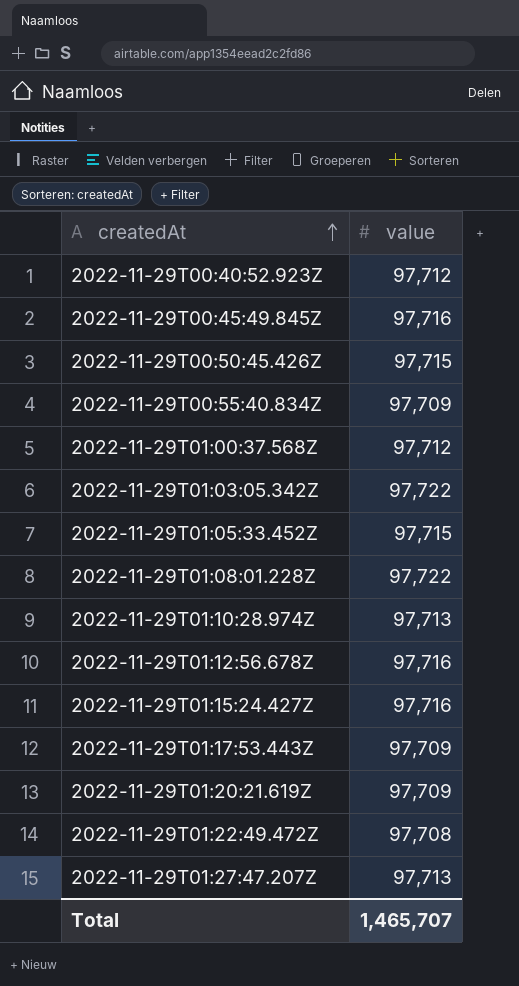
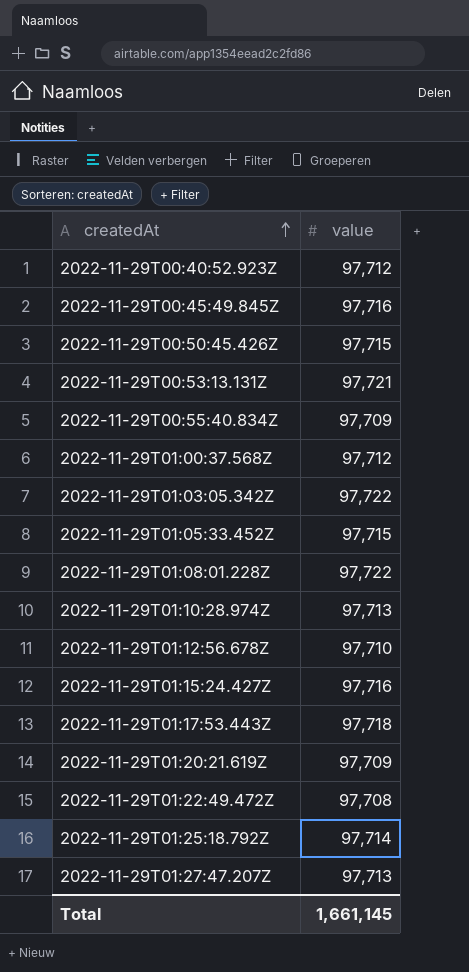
row 2022-11-29T00:53:13.131Z: none -> 97,721
2022-11-29T01:12:56.678Z | value: 97,716 -> 97,710
2022-11-29T01:17:53.443Z | value: 97,709 -> 97,718
row 2022-11-29T01:25:18.792Z: none -> 97,714
Total | value: 1,465,707 -> 1,661,145

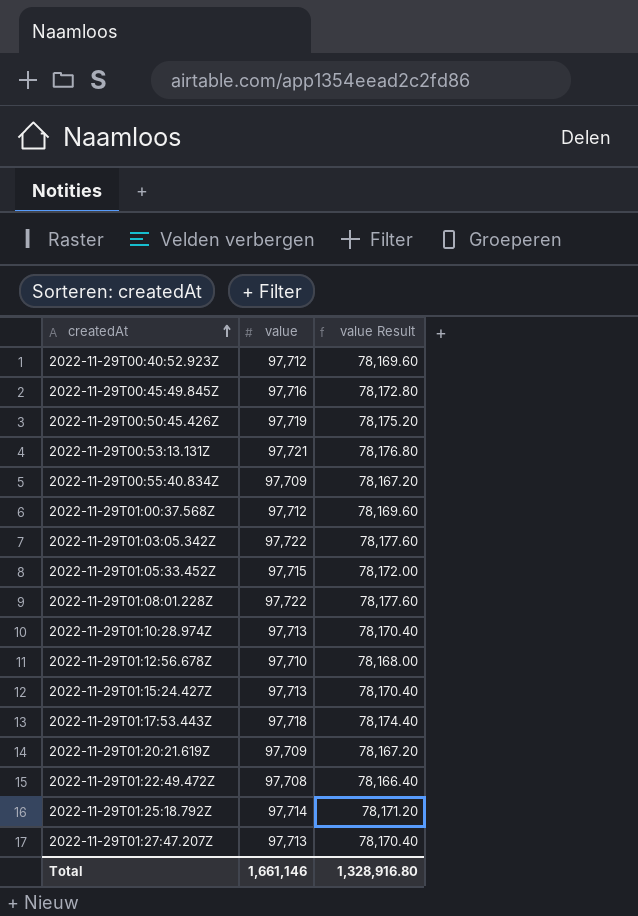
column value Result | formula: none -> [value] * 0.8
2022-11-29T00:50:45.426Z | value: 97,715 -> 97,719
2022-11-29T01:15:24.427Z | value: 97,716 -> 97,713
Total | value: 1,661,145 -> 1,661,146

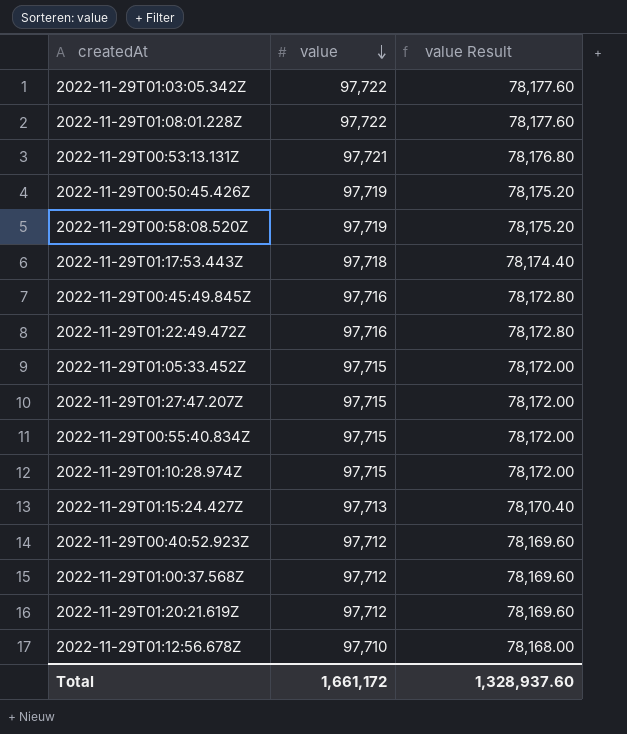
row order: createdAt ascending -> value descending
row 2022-11-29T01:25:18.792Z: 97,714 | 78,171.20 -> none
row 2022-11-29T00:58:08.520Z: none -> 97,719 | 78,175.20
2022-11-29T01:22:49.472Z | value: 97,708 -> 97,716
2022-11-29T01:22:49.472Z | value Result: 78,166.40 -> 78,172.80
2022-11-29T01:27:47.207Z | value: 97,713 -> 97,715
2022-11-29T01:27:47.207Z | value Result: 78,170.40 -> 78,172.00
2022-11-29T00:55:40.834Z | value: 97,709 -> 97,715
2022-11-29T00:55:40.834Z | value Result: 78,167.20 -> 78,172.00
2022-11-29T01:10:28.974Z | value: 97,713 -> 97,715
2022-11-29T01:10:28.974Z | value Result: 78,170.40 -> 78,172.00
2022-11-29T01:20:21.619Z | value: 97,709 -> 97,712
2022-11-29T01:20:21.619Z | value Result: 78,167.20 -> 78,169.60
Total | value: 1,661,146 -> 1,661,172
Total | value Result: 1,328,916.80 -> 1,328,937.60

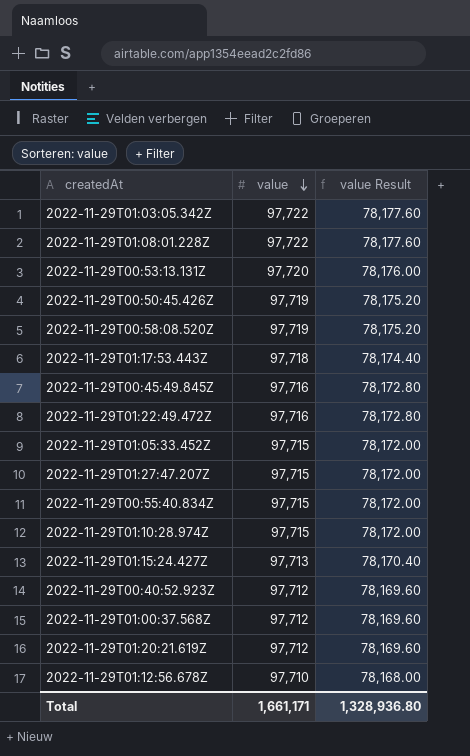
2022-11-29T00:53:13.131Z | value: 97,721 -> 97,720
2022-11-29T00:53:13.131Z | value Result: 78,176.80 -> 78,176.00
Total | value: 1,661,172 -> 1,661,171
Total | value Result: 1,328,937.60 -> 1,328,936.80

